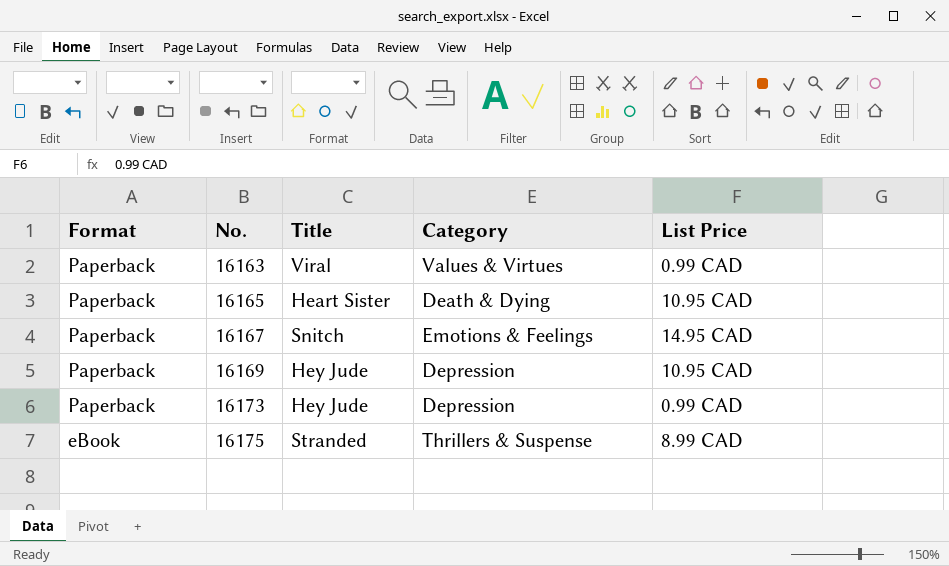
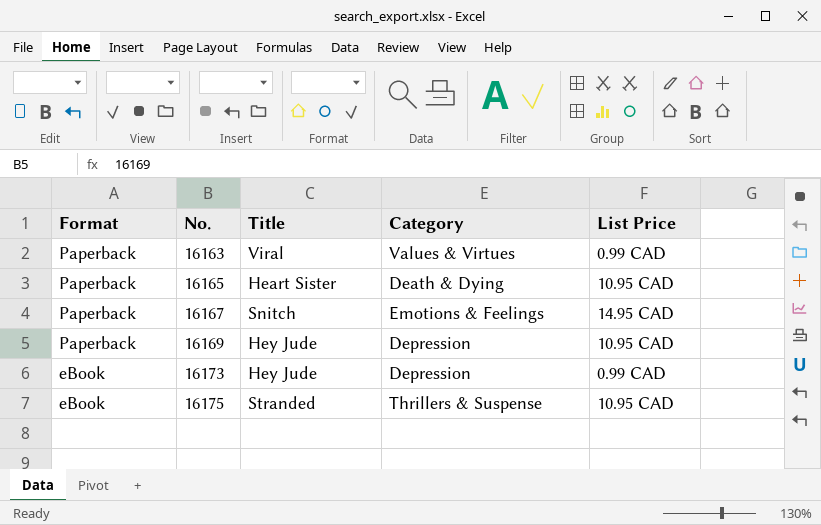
16173 | Format: Paperback -> eBook
16175 | List Price: 8.99 CAD -> 10.95 CAD

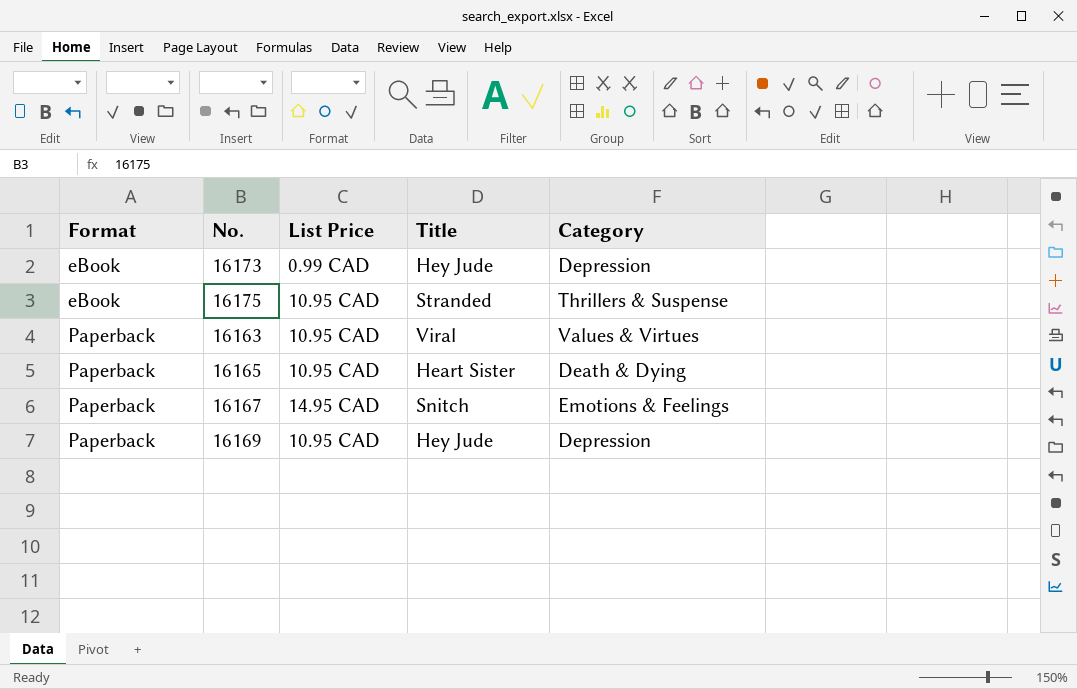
row order: Format descending -> Format ascending
column List Price | position: 5 -> 3
16163 | List Price: 0.99 CAD -> 10.95 CAD

